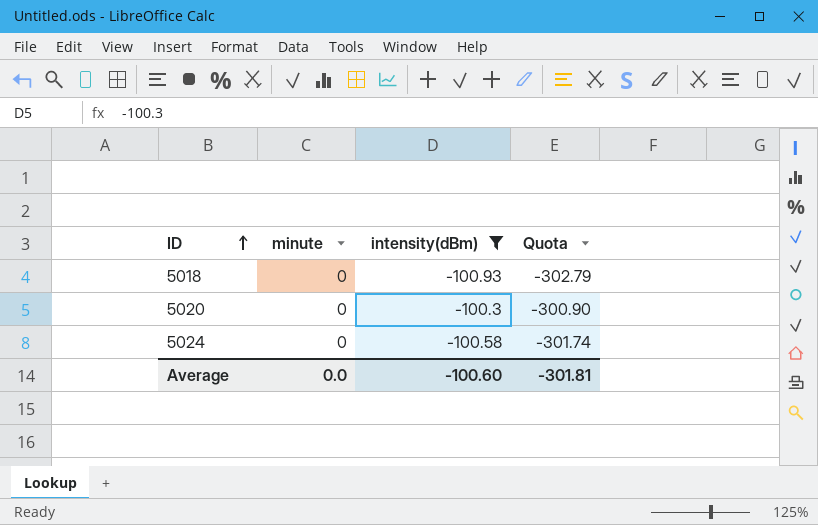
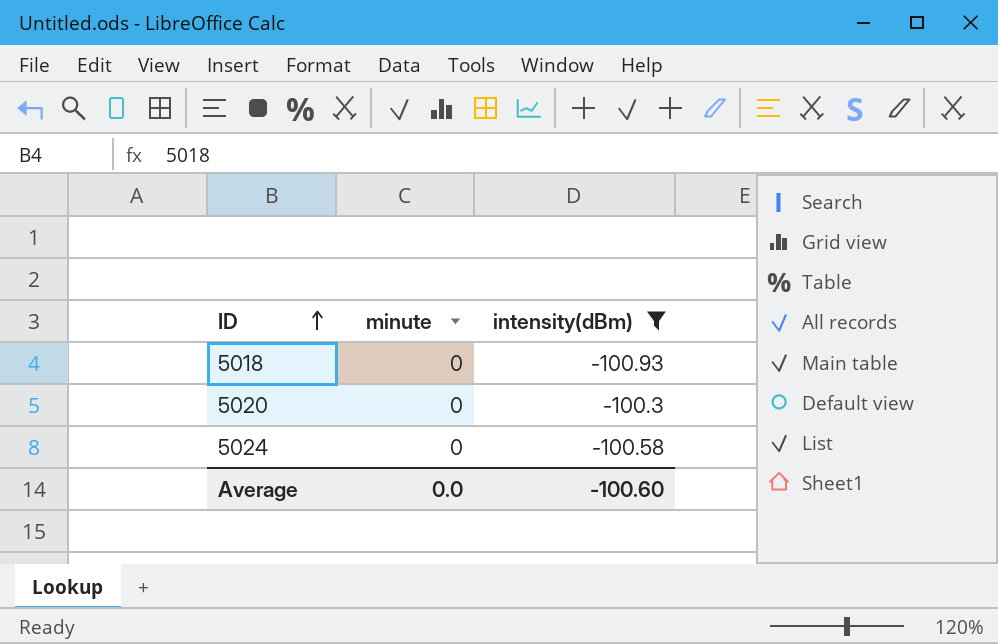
column Quota | formula: [intensity(dBm)] * 3 -> none

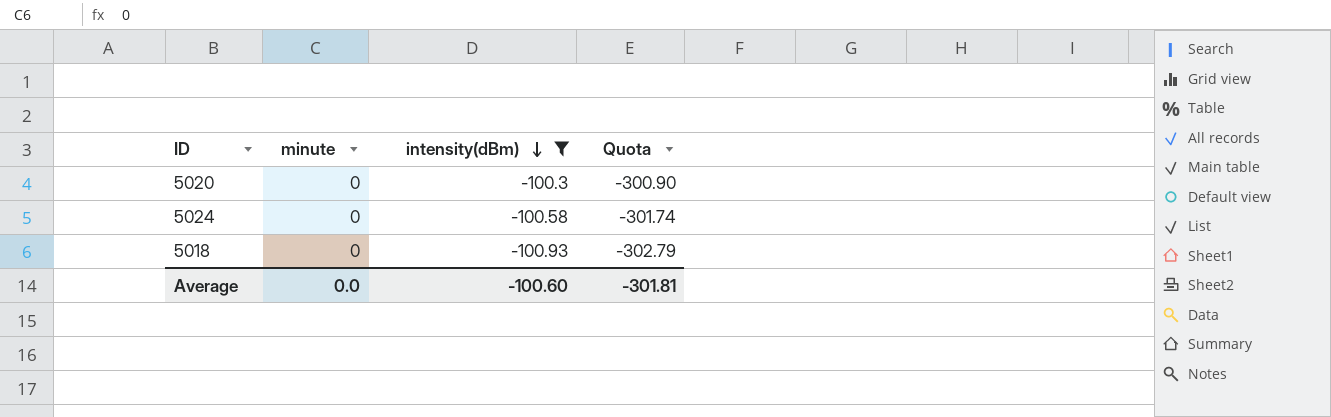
row order: ID ascending -> intensity(dBm) descending
column Quota | formula: none -> [intensity(dBm)] * 3

